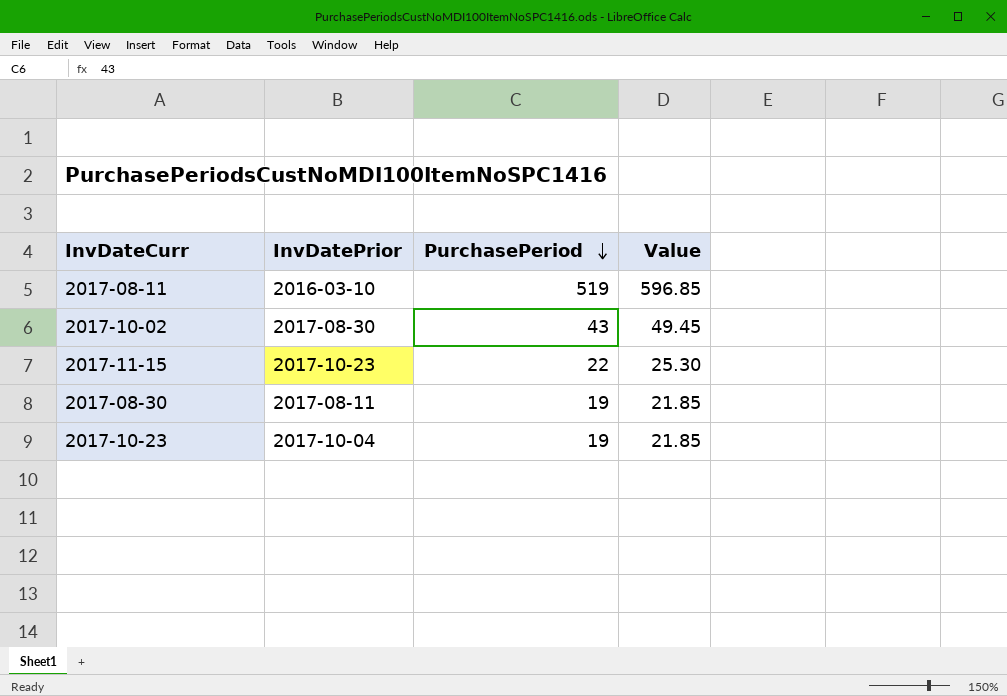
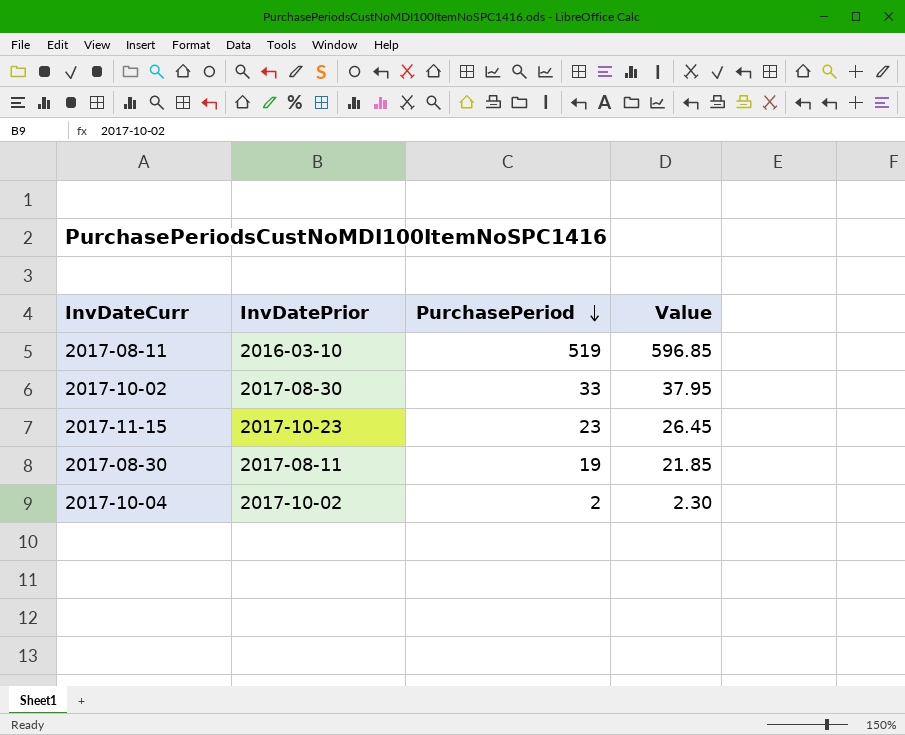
row 2017-10-23: 2017-10-04 | 19 | 21.85 -> none
2017-10-02 | PurchasePeriod: 43 -> 33
2017-10-02 | Value: 49.45 -> 37.95
2017-11-15 | PurchasePeriod: 22 -> 23
2017-11-15 | Value: 25.30 -> 26.45
row 2017-10-04: none -> 2017-10-02 | 2 | 2.30

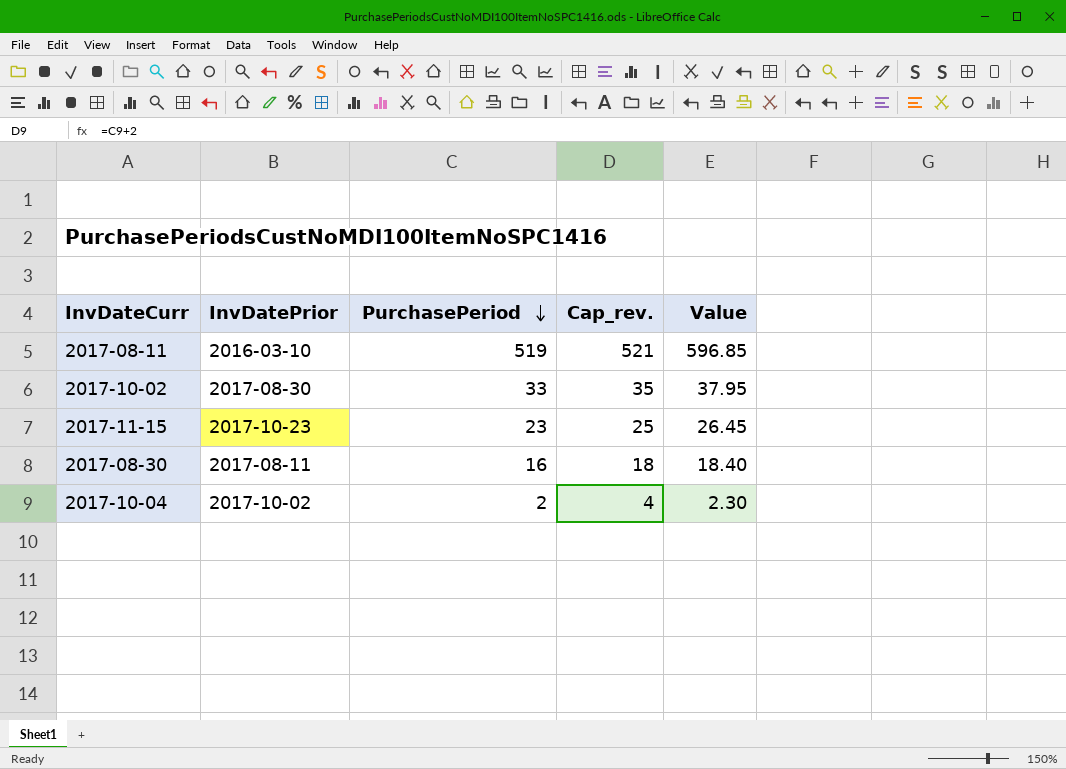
column Cap_rev. | formula: none -> [PurchasePeriod] + 2
2017-08-30 | PurchasePeriod: 19 -> 16
2017-08-30 | Value: 21.85 -> 18.40

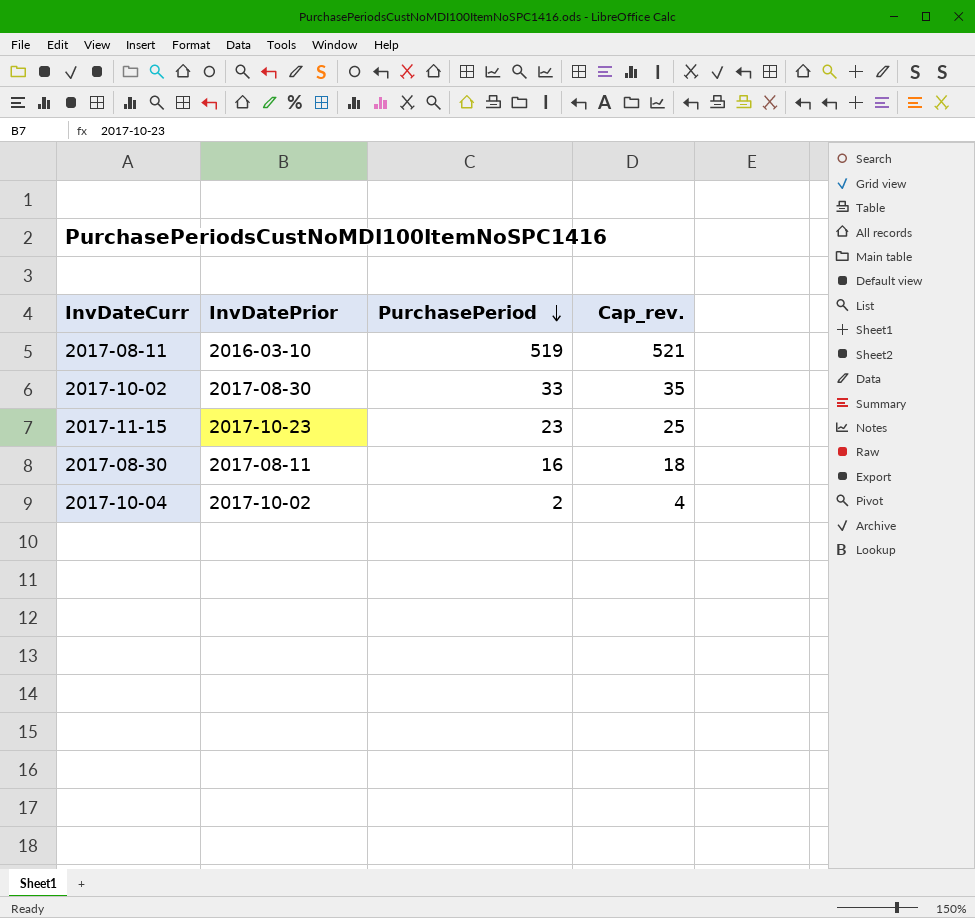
column Value | formula: [PurchasePeriod] * 1.15 -> none

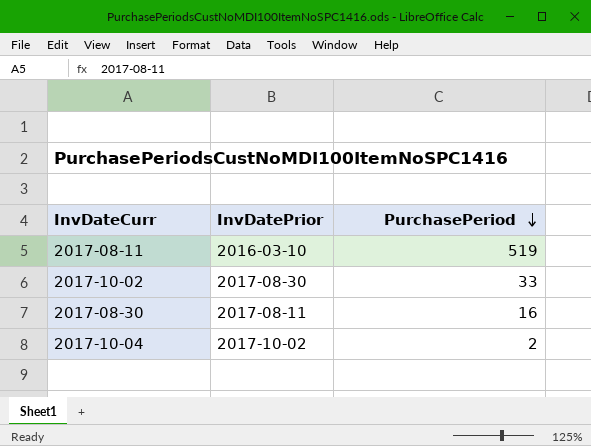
column Cap_rev. | formula: [PurchasePeriod] + 2 -> none
row 2017-11-15: 2017-10-23 | 23 | 25 -> none

